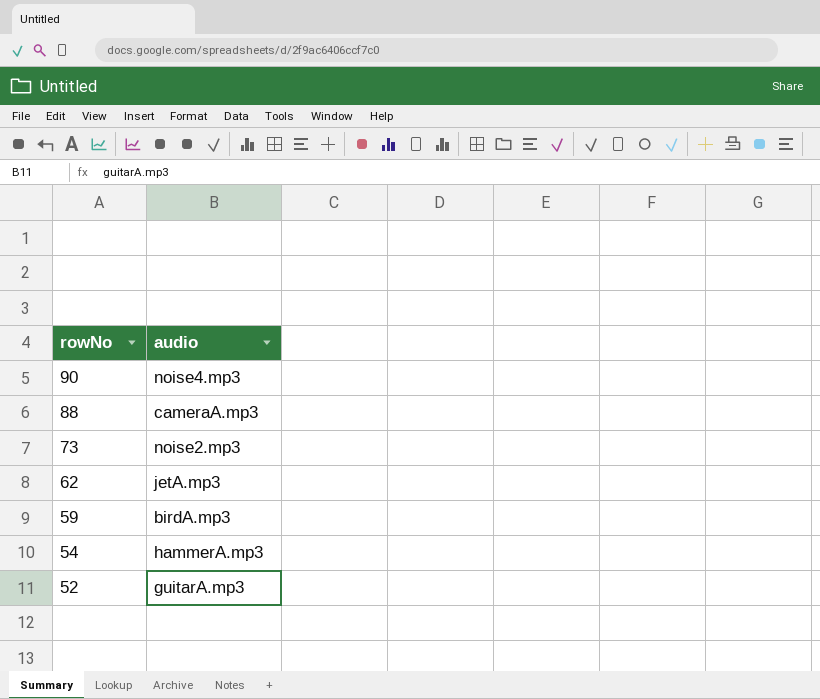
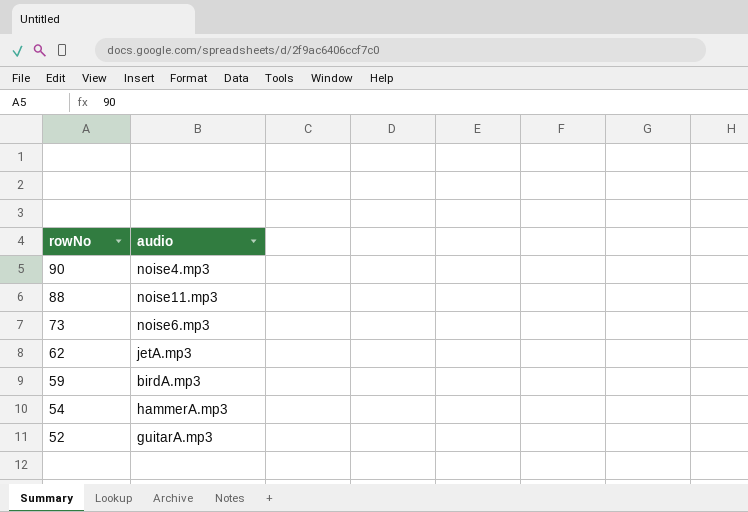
88 | audio: cameraA.mp3 -> noise11.mp3
73 | audio: noise2.mp3 -> noise6.mp3

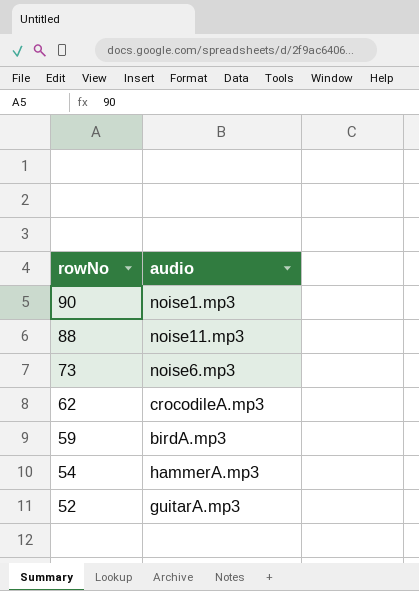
90 | audio: noise4.mp3 -> noise1.mp3
62 | audio: jetA.mp3 -> crocodileA.mp3

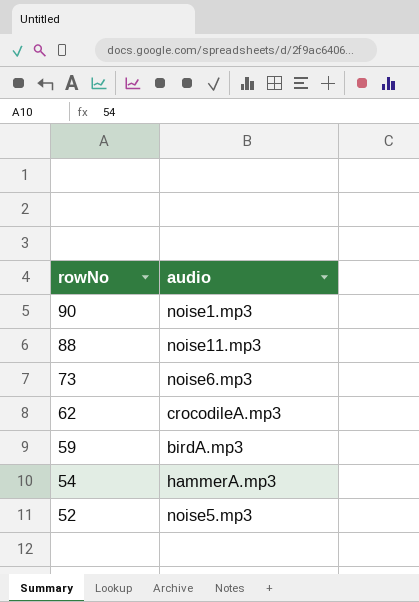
52 | audio: guitarA.mp3 -> noise5.mp3

